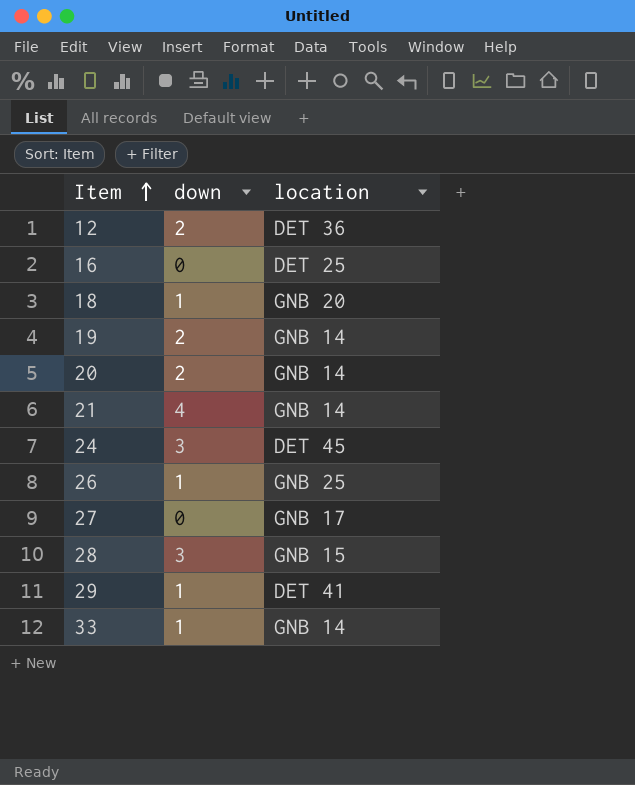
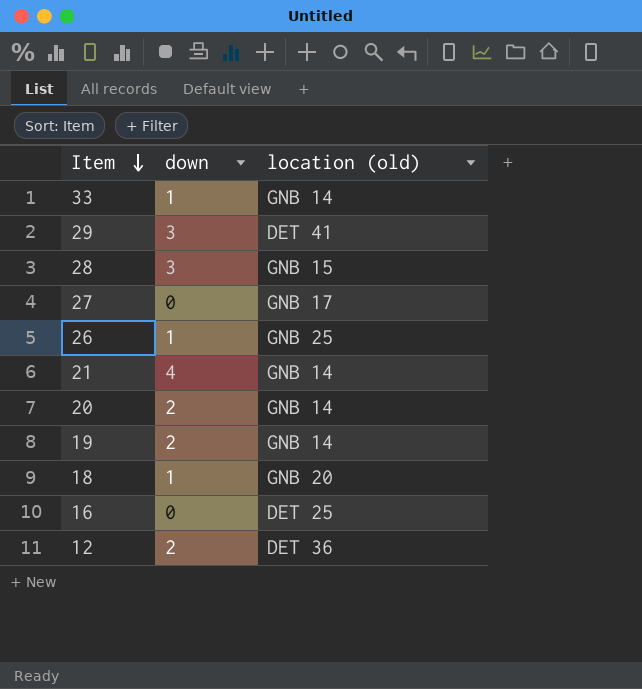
row order: Item ascending -> Item descending
column name: location -> location (old)
row 24: 3 | DET 45 -> none
29 | down: 1 -> 3

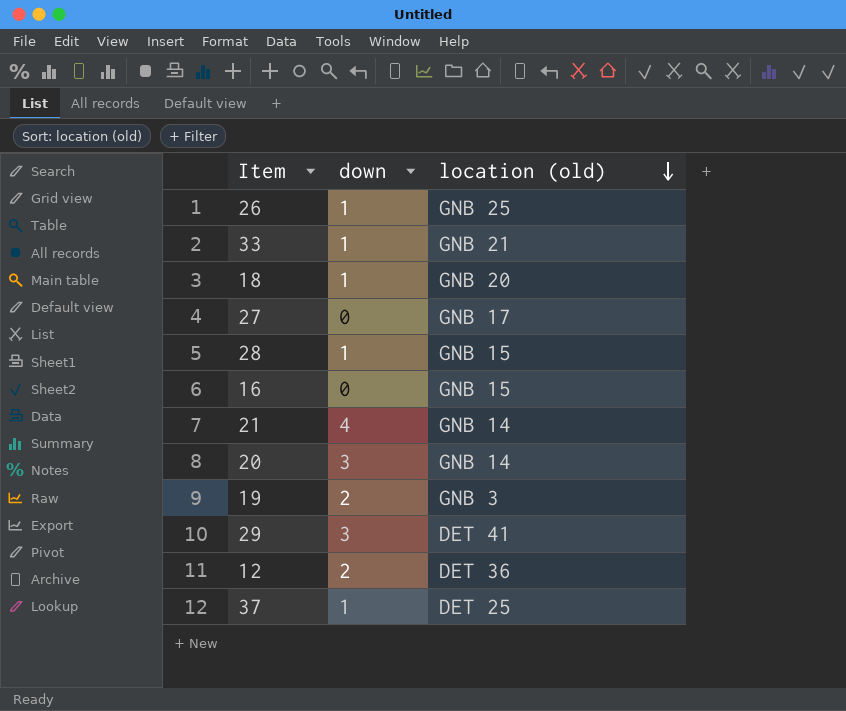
row order: Item descending -> location (old) descending
33 | location (old): GNB 14 -> GNB 21
28 | down: 3 -> 1
16 | location (old): DET 25 -> GNB 15
20 | down: 2 -> 3
19 | location (old): GNB 14 -> GNB 3
row 37: none -> 1 | DET 25

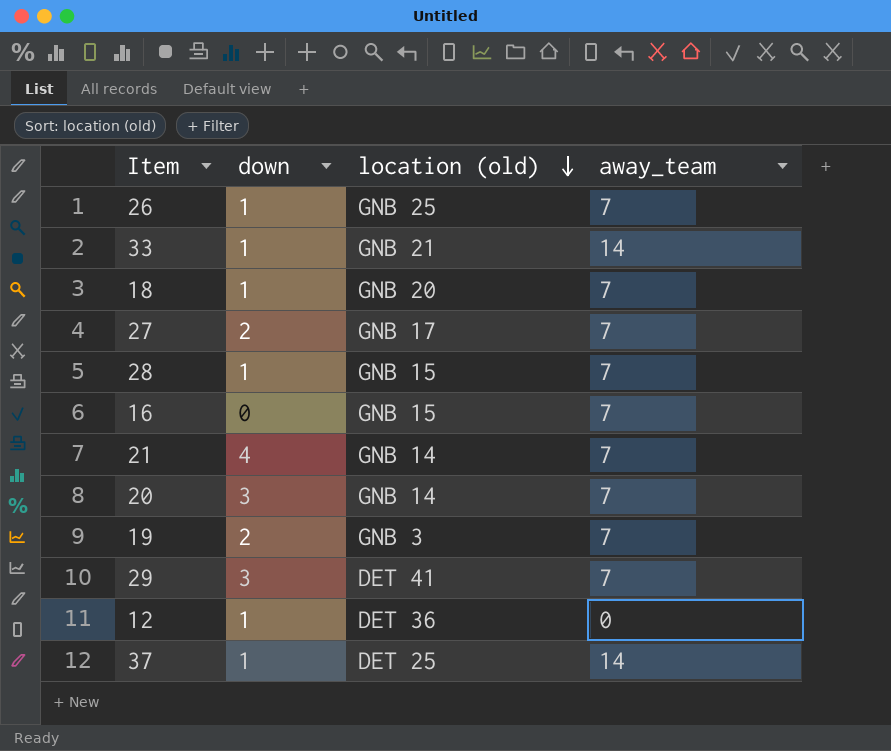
column away_team | position: none -> 4
27 | down: 0 -> 2
12 | down: 2 -> 1

